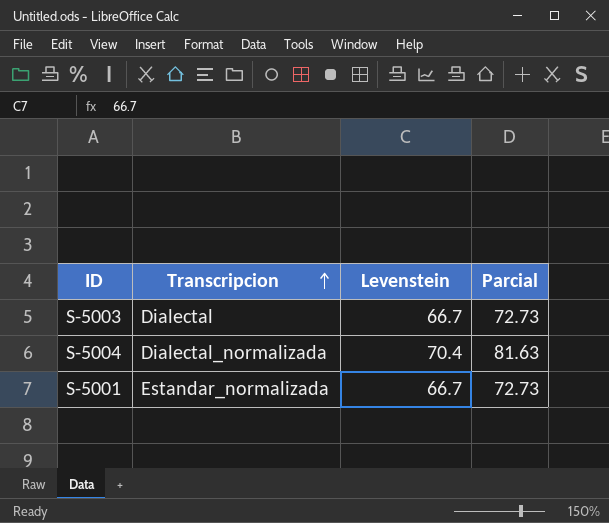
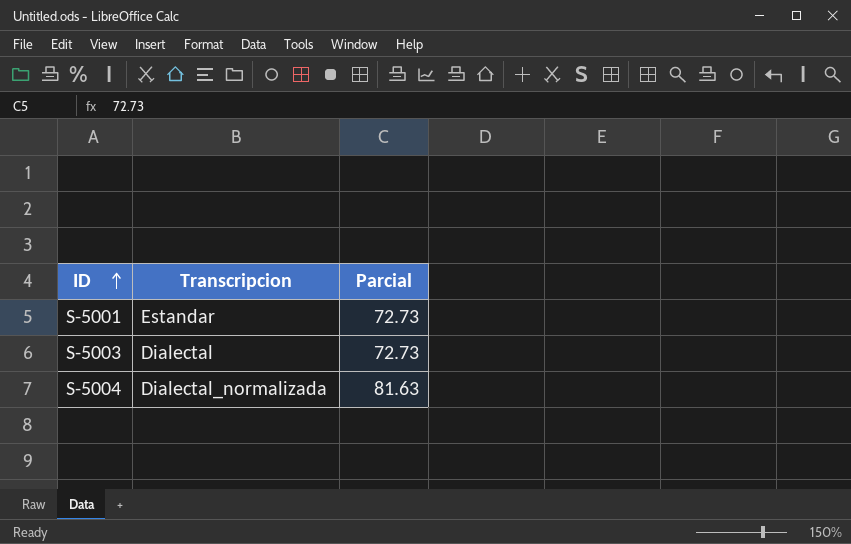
row order: Transcripcion ascending -> ID ascending
column Levenstein | position: 3 -> none
S-5001 | Transcripcion: Estandar_normalizada -> Estandar

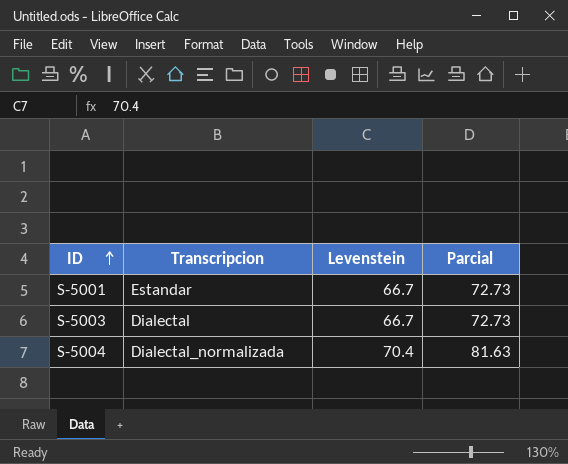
column Levenstein | position: none -> 3

